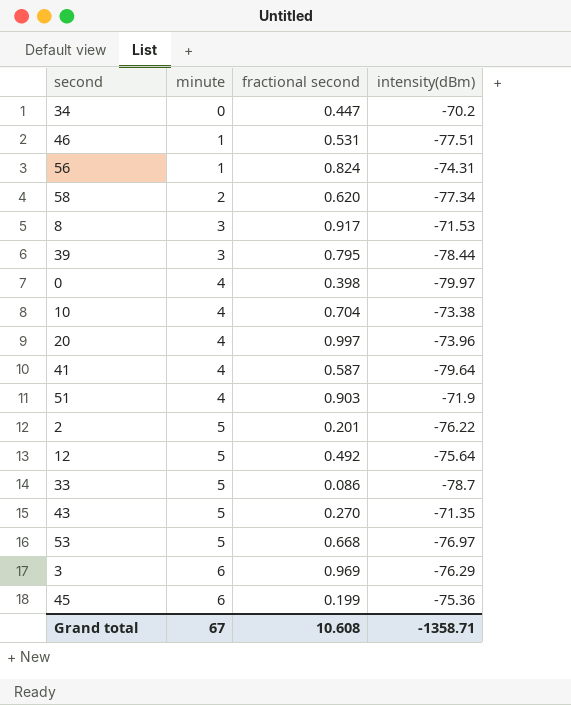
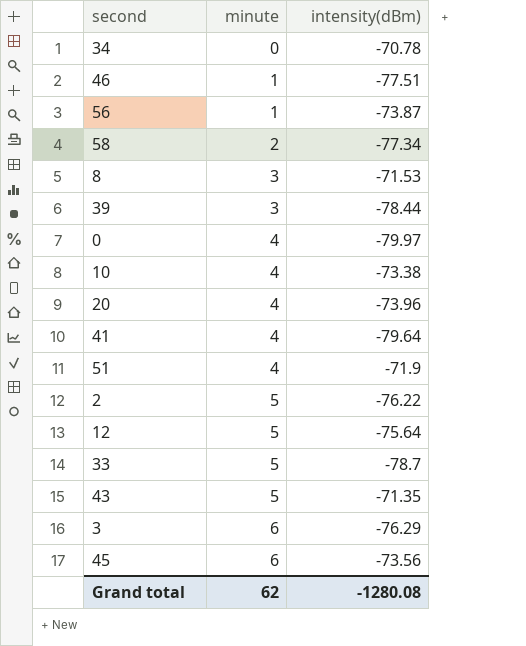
column fractional second | position: 3 -> none
row 53: 5 | 0.668 | -76.97 -> none
34 | intensity(dBm): -70.2 -> -70.78
56 | intensity(dBm): -74.31 -> -73.87
45 | intensity(dBm): -75.36 -> -73.56
Grand total | minute: 67 -> 62
Grand total | intensity(dBm): -1358.71 -> -1280.08

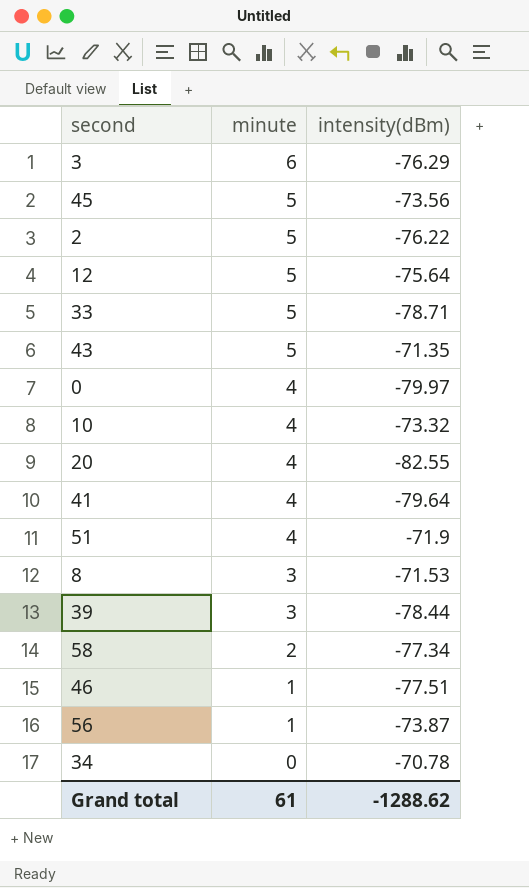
row order: minute ascending -> minute descending
45 | minute: 6 -> 5
33 | intensity(dBm): -78.7 -> -78.71
10 | intensity(dBm): -73.38 -> -73.32
20 | intensity(dBm): -73.96 -> -82.55
Grand total | minute: 62 -> 61
Grand total | intensity(dBm): -1280.08 -> -1288.62

